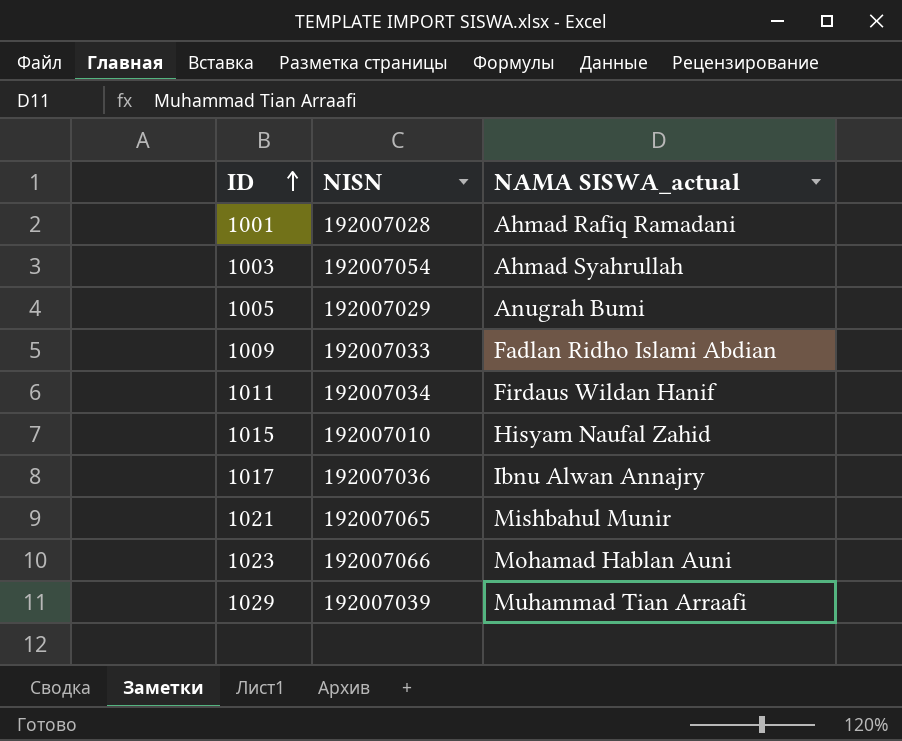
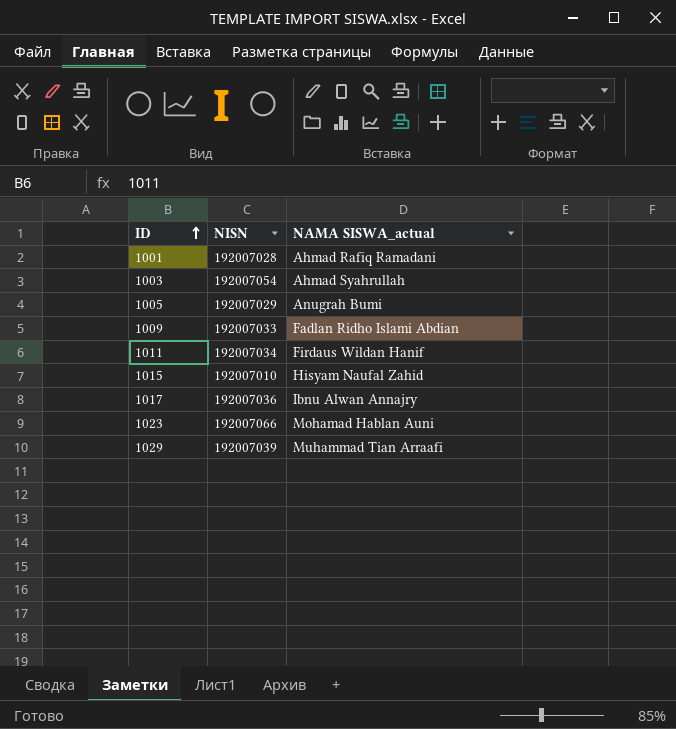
row 1021: 192007065 | Mishbahul Munir -> none

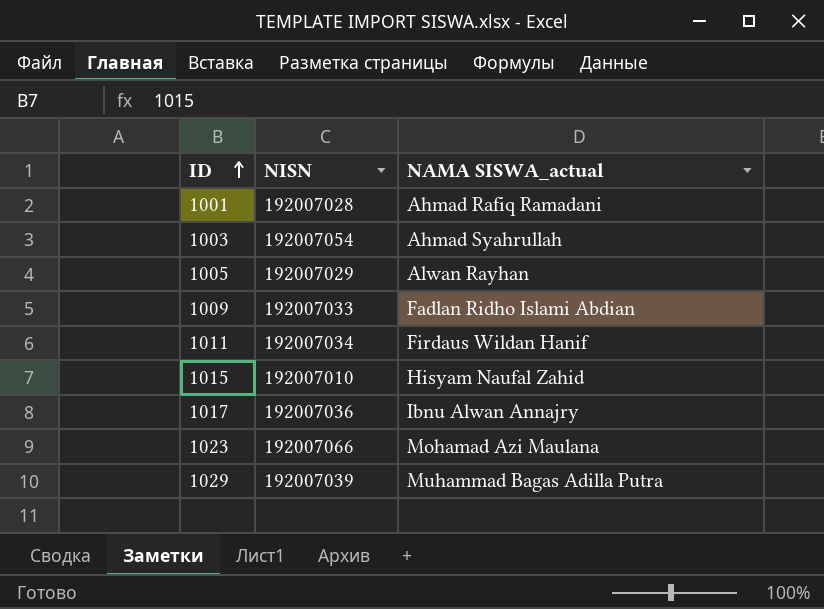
1005 | NAMA SISWA_actual: Anugrah Bumi -> Alwan Rayhan
1023 | NAMA SISWA_actual: Mohamad Hablan Auni -> Mohamad Azi Maulana
1029 | NAMA SISWA_actual: Muhammad Tian Arraafi -> Muhammad Bagas Adilla Putra

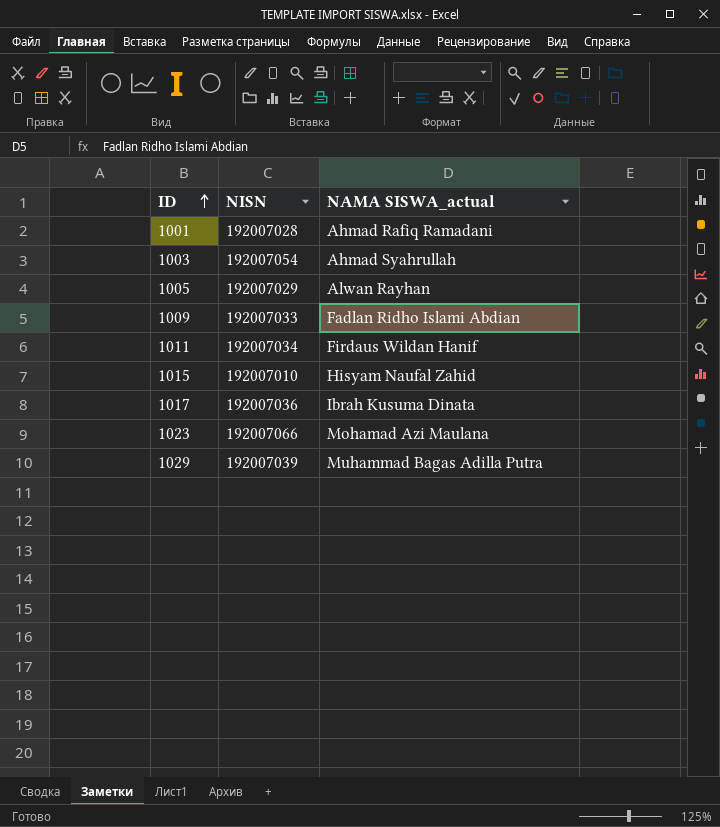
1017 | NAMA SISWA_actual: Ibnu Alwan Annajry -> Ibrah Kusuma Dinata

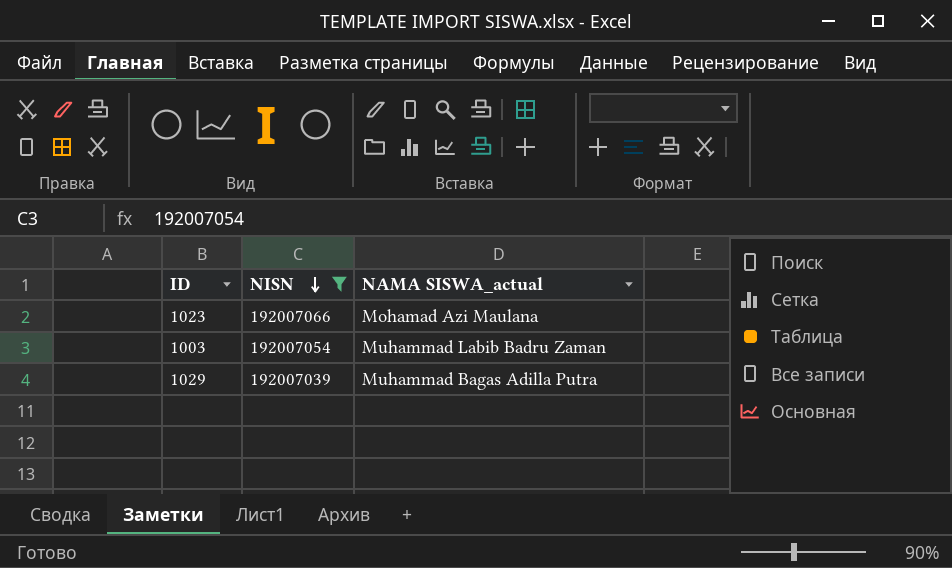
filter: none -> NISN >= 192007039
row order: ID ascending -> NISN descending
1003 | NAMA SISWA_actual: Ahmad Syahrullah -> Muhammad Labib Badru Zaman

